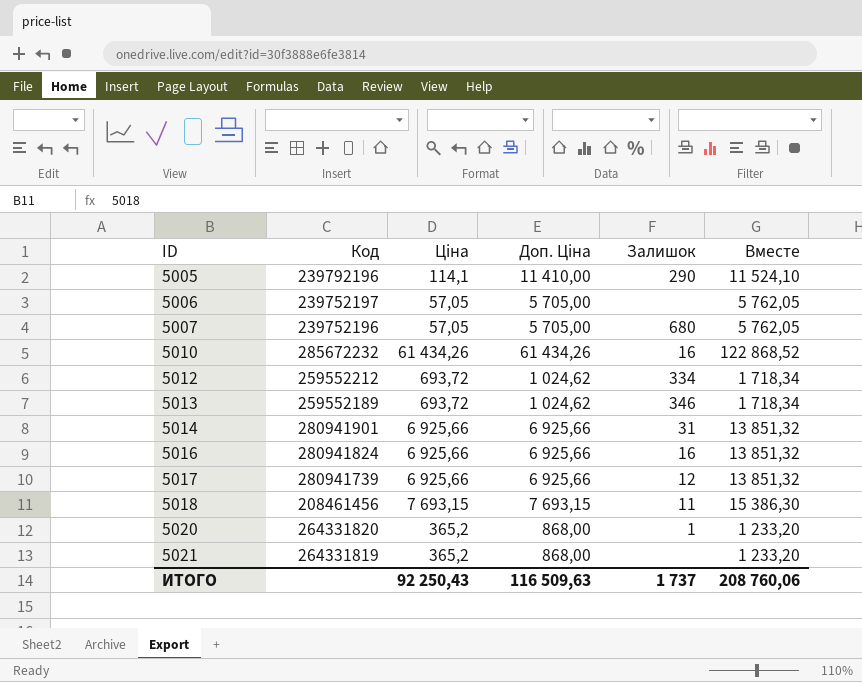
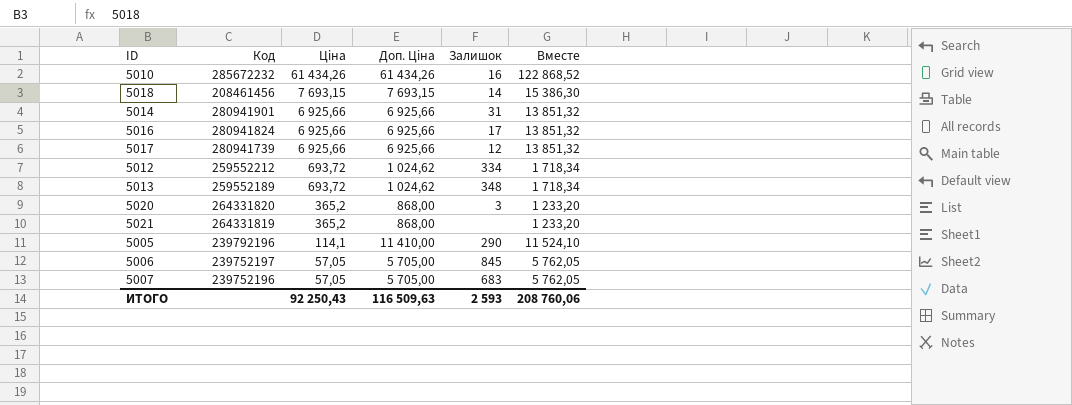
row order: ID ascending -> Ціна descending
5018 | Залишок: 11 -> 14
5016 | Залишок: 16 -> 17
5013 | Залишок: 346 -> 348
5020 | Залишок: 1 -> 3
5006 | Залишок: none -> 845
5007 | Залишок: 680 -> 683
ИТОГО | Залишок: 1 737 -> 2 593

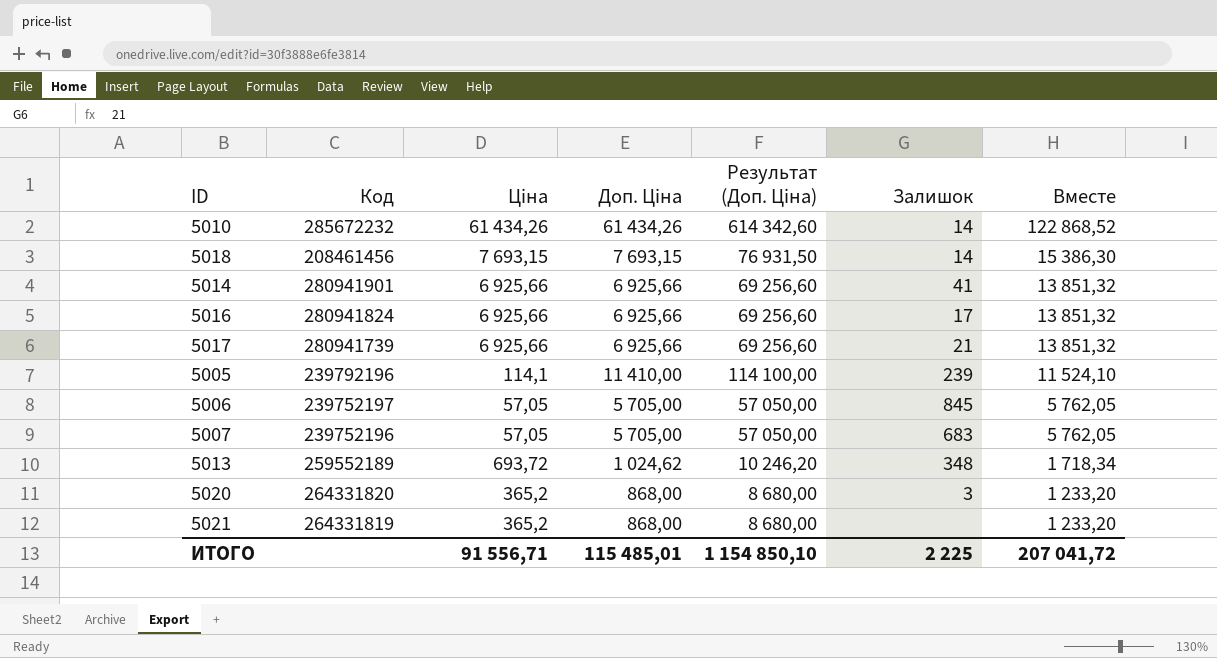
row order: Ціна descending -> Вместе descending
column Результат (Доп. Ціна) | formula: none -> [Доп. Ціна] * 10
row 5012: 259552212 | 693,72 | 1 024,62 | 334 | 1 718,34 -> none
5010 | Залишок: 16 -> 14
5014 | Залишок: 31 -> 41
5017 | Залишок: 12 -> 21
5005 | Залишок: 290 -> 239
ИТОГО | Ціна: 92 250,43 -> 91 556,71
ИТОГО | Доп. Ціна: 116 509,63 -> 115 485,01
ИТОГО | Залишок: 2 593 -> 2 225
ИТОГО | Вместе: 208 760,06 -> 207 041,72

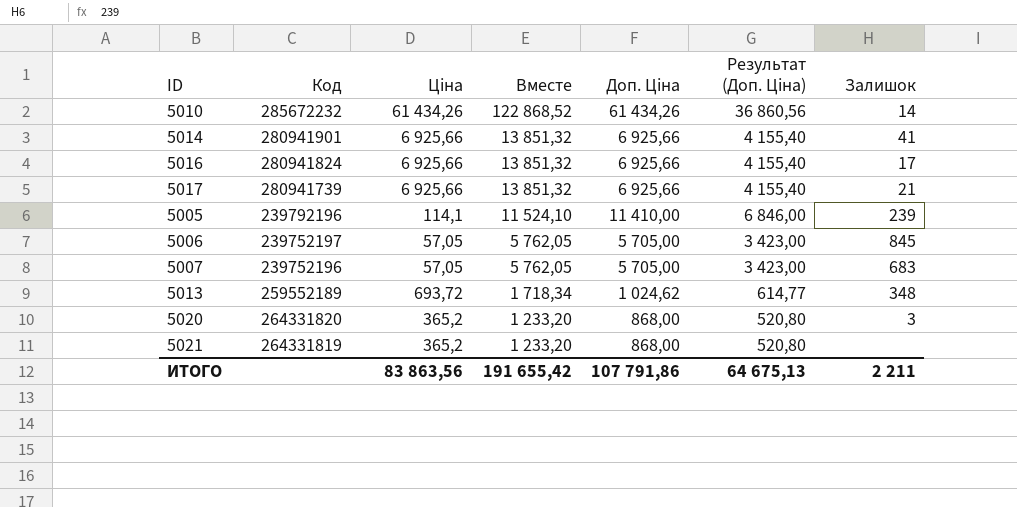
column Вместе | position: 7 -> 4
column Результат (Доп. Ціна) | formula: [Доп. Ціна] * 10 -> [Доп. Ціна] * 0,6
row 5018: 208461456 | 7 693,15 | 7 693,15 | 76 931,50 | 14 | 15 386,30 -> none
ИТОГО | Ціна: 91 556,71 -> 83 863,56
ИТОГО | Вместе: 207 041,72 -> 191 655,42
ИТОГО | Доп. Ціна: 115 485,01 -> 107 791,86
ИТОГО | Результат (Доп. Ціна): 1 154 850,10 -> 64 675,13
ИТОГО | Залишок: 2 225 -> 2 211

